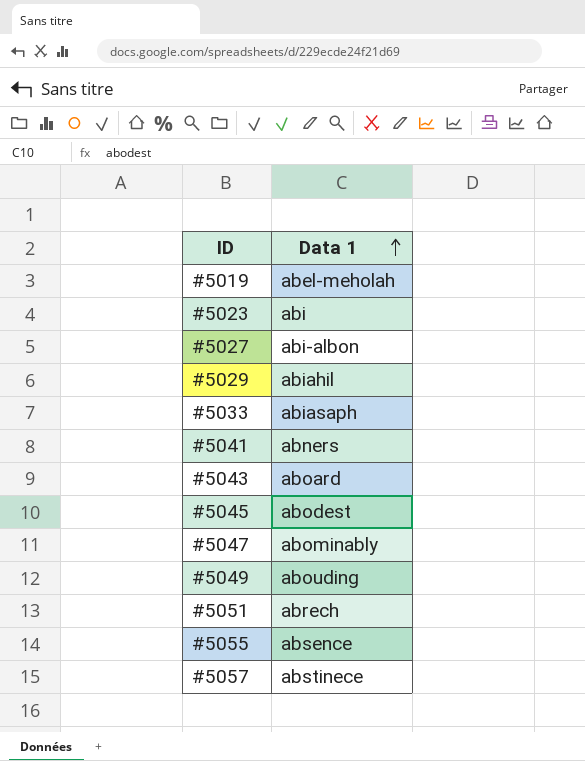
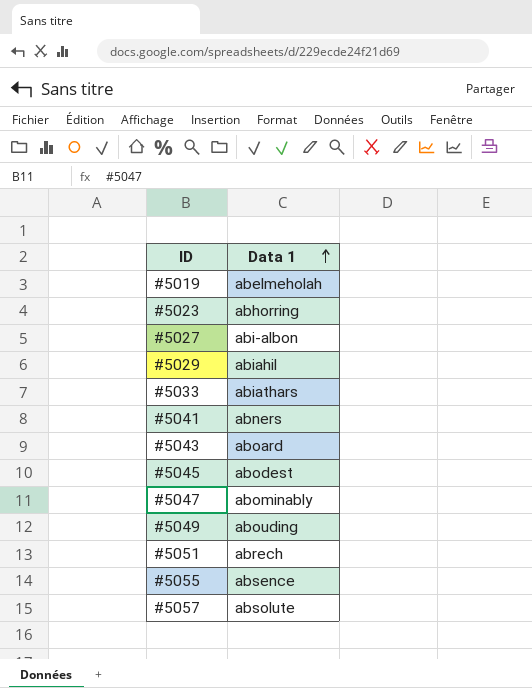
#5019 | Data 1: abel-meholah -> abelmeholah
#5023 | Data 1: abi -> abhorring
#5033 | Data 1: abiasaph -> abiathars
#5057 | Data 1: abstinece -> absolute

